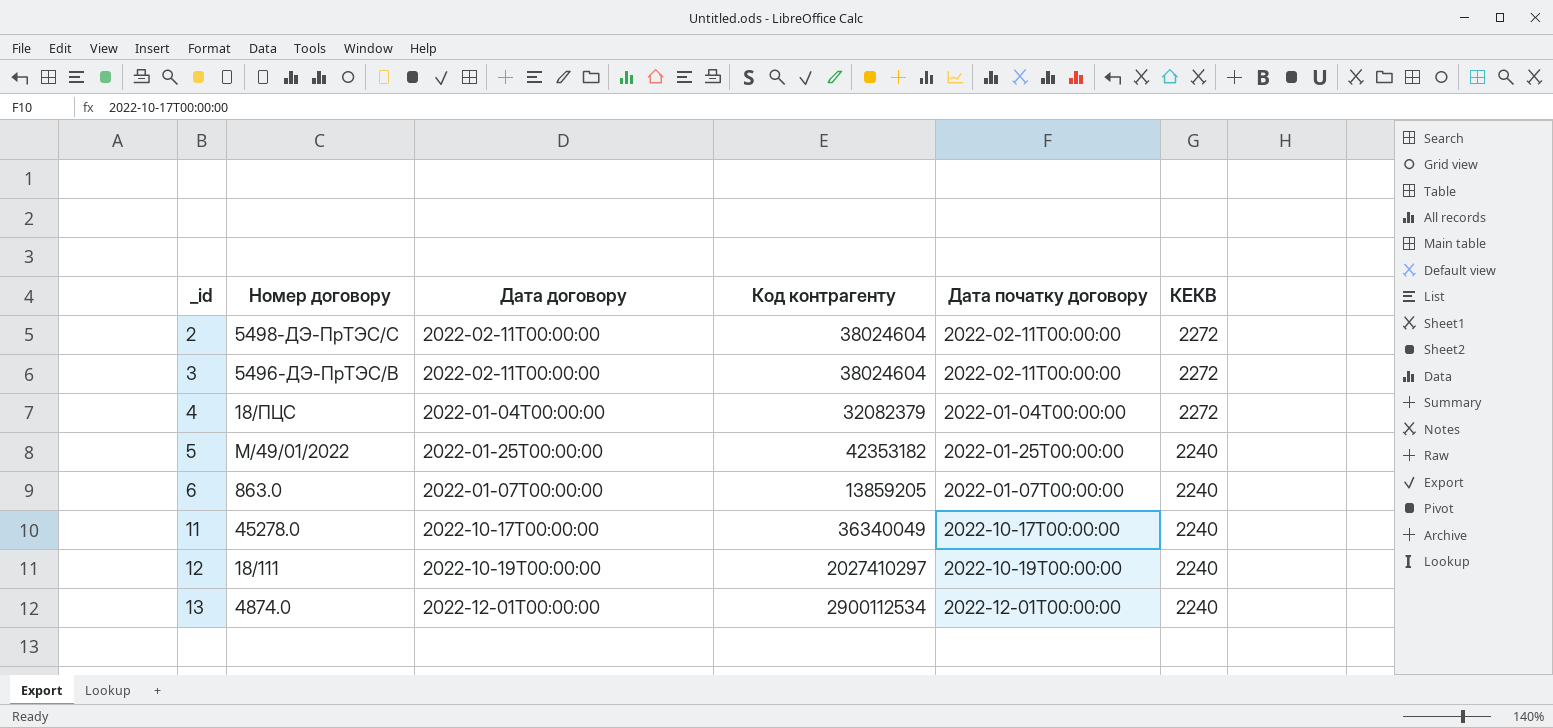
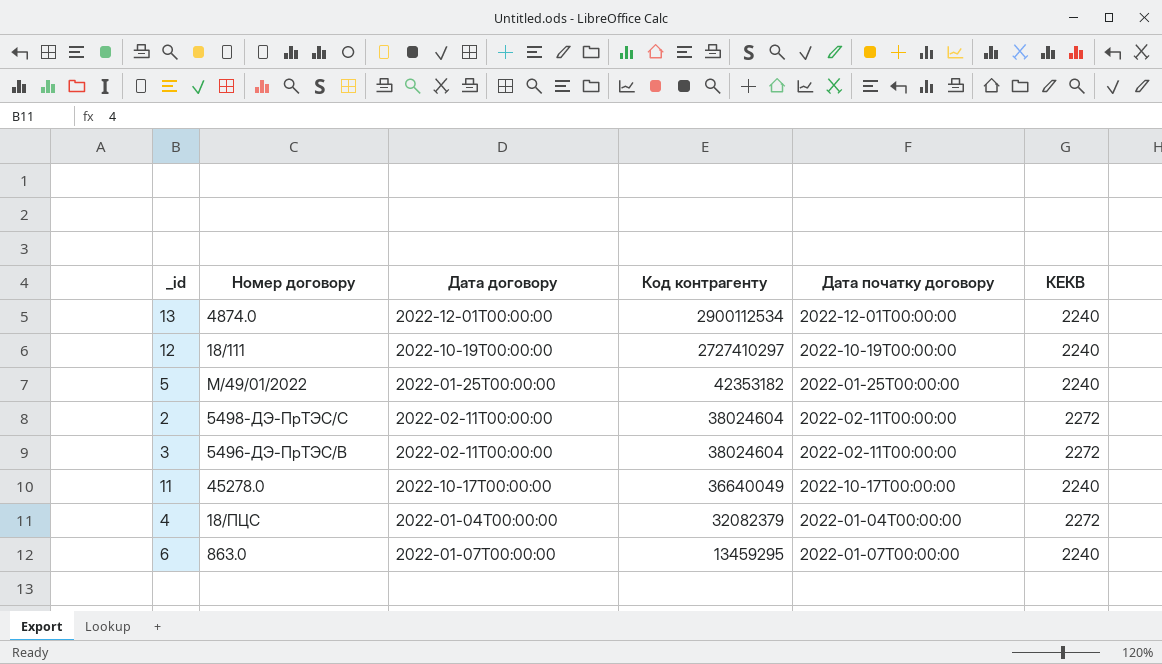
row order: _id ascending -> Код контрагенту descending
12 | Код контрагенту: 2027410297 -> 2727410297
11 | Код контрагенту: 36340049 -> 36640049
6 | Код контрагенту: 13859205 -> 13459295

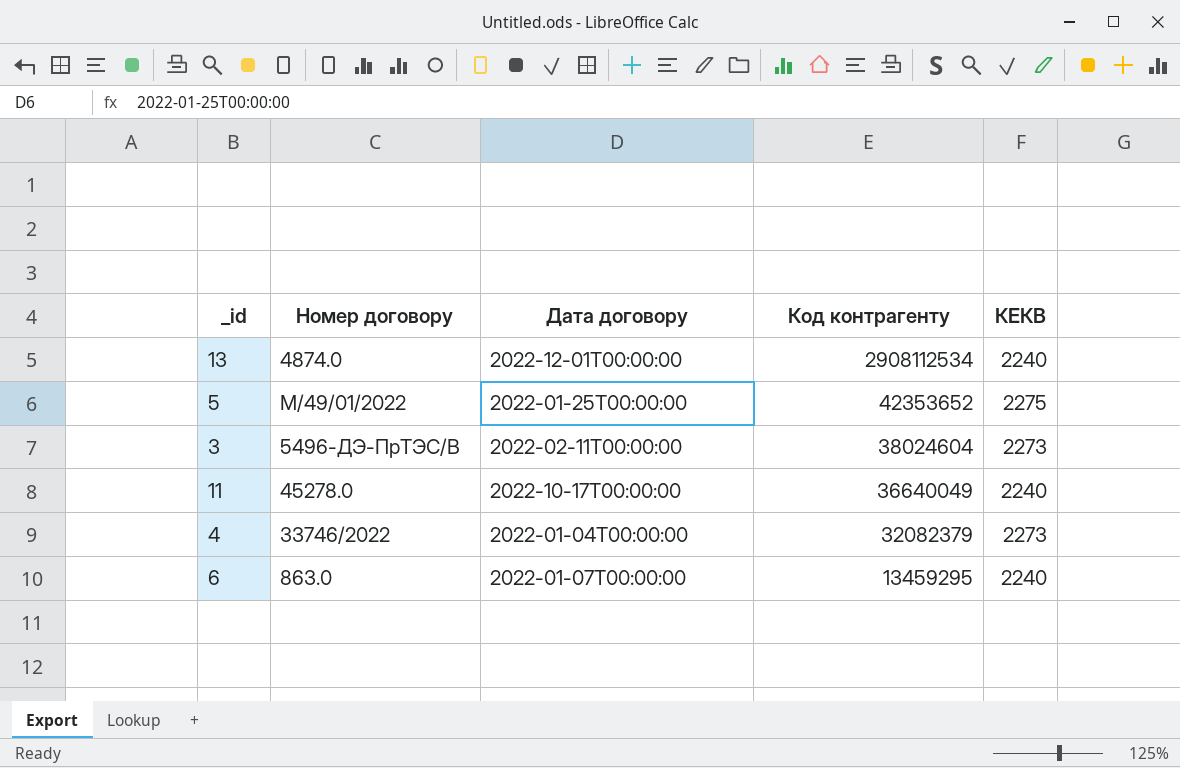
column Дата початку договору | position: 5 -> none
row 12: 18/111 | 2022-10-19T00:00:00 | 2727410297 | 2022-10-19T00:00:00 | 2240 -> none
row 2: 5498-ДЭ-ПрТЭС/С | 2022-02-11T00:00:00 | 38024604 | 2022-02-11T00:00:00 | 2272 -> none
13 | Код контрагенту: 2900112534 -> 2908112534
5 | Код контрагенту: 42353182 -> 42353652
5 | КЕКВ: 2240 -> 2275
3 | КЕКВ: 2272 -> 2273
4 | Номер договору: 18/ПЦС -> 33746/2022
4 | КЕКВ: 2272 -> 2273

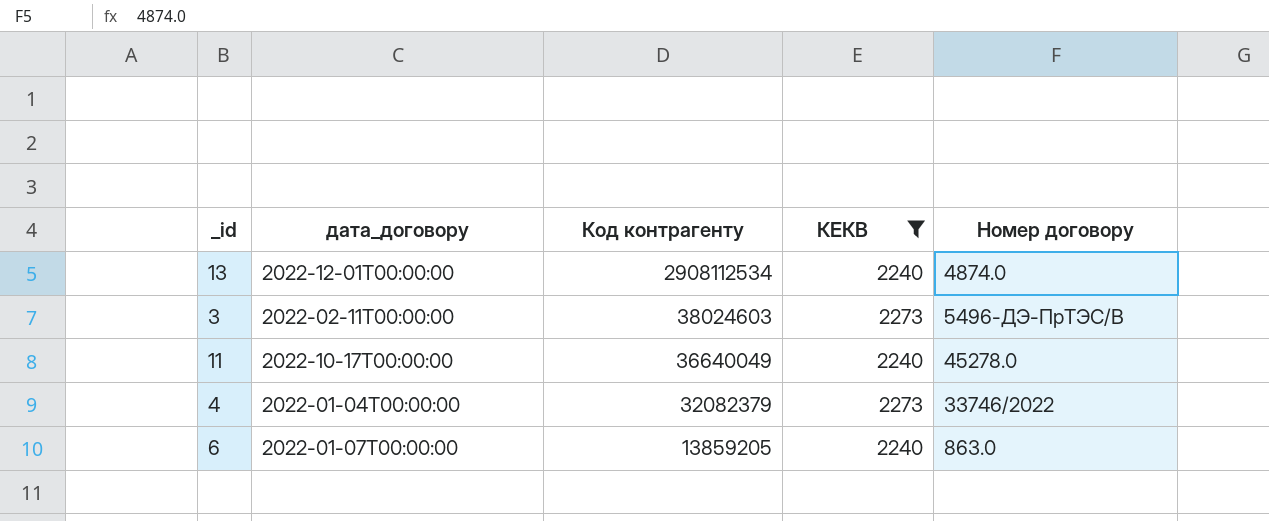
filter: none -> КЕКВ != 2275
column name: Дата договору -> дата_договору
column Номер договору | position: 2 -> 5
3 | Код контрагенту: 38024604 -> 38024603
6 | Код контрагенту: 13459295 -> 13859205

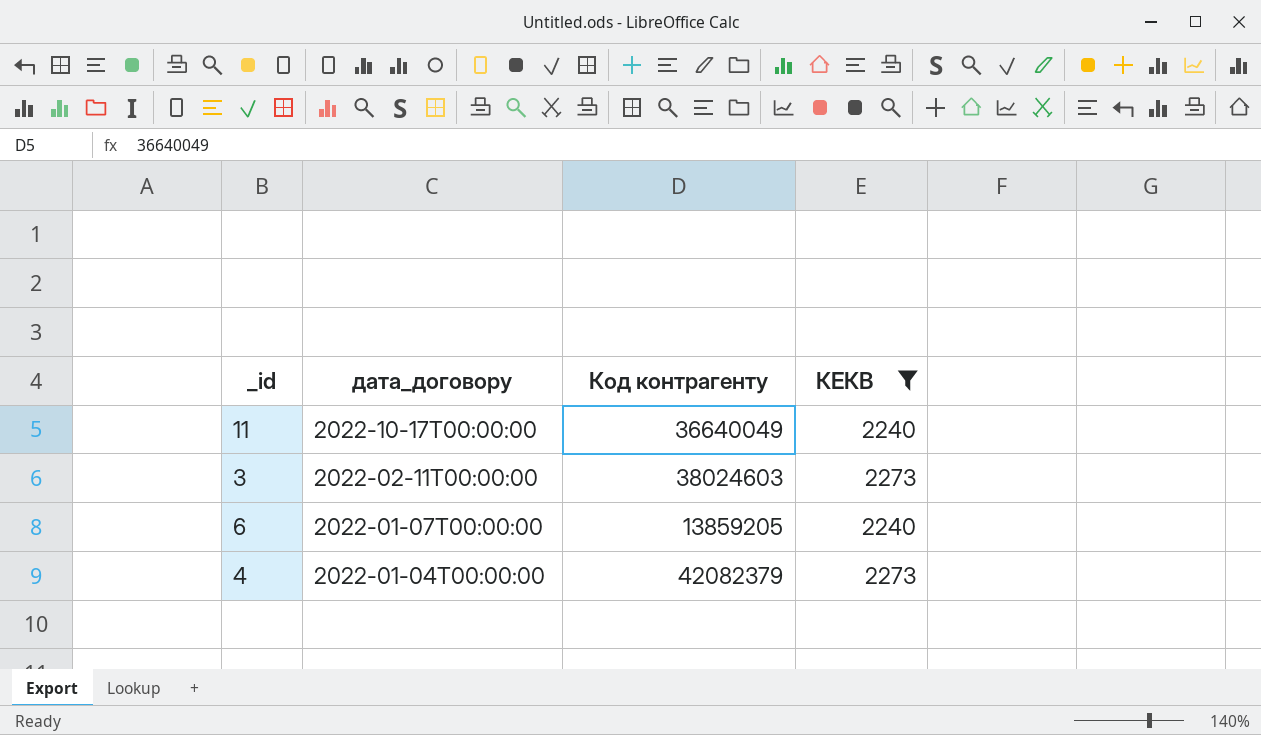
row order: Код контрагенту descending -> дата_договору descending
column Номер договору | position: 5 -> none
row 13: 2022-12-01T00:00:00 | 2908112534 | 2240 | 4874.0 -> none
4 | Код контрагенту: 32082379 -> 42082379

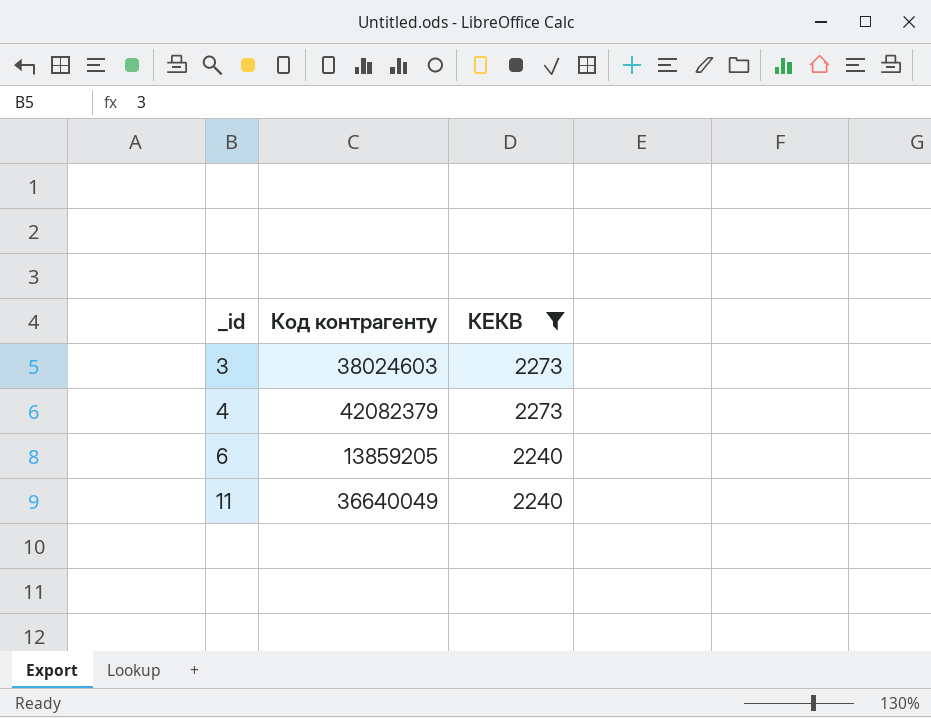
row order: дата_договору descending -> _id ascending
column дата_договору | position: 2 -> none

